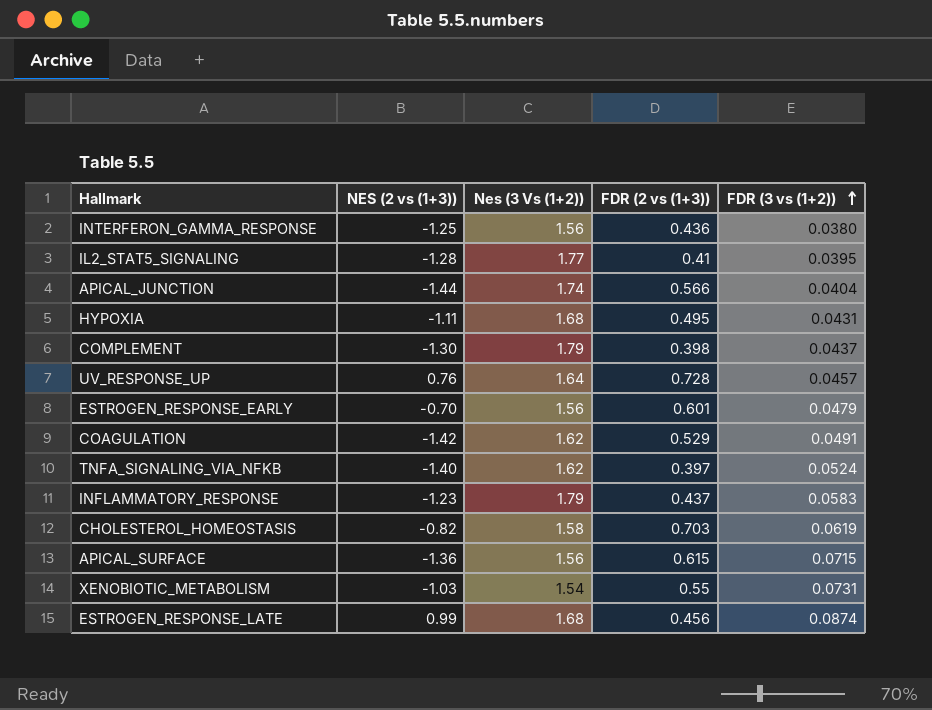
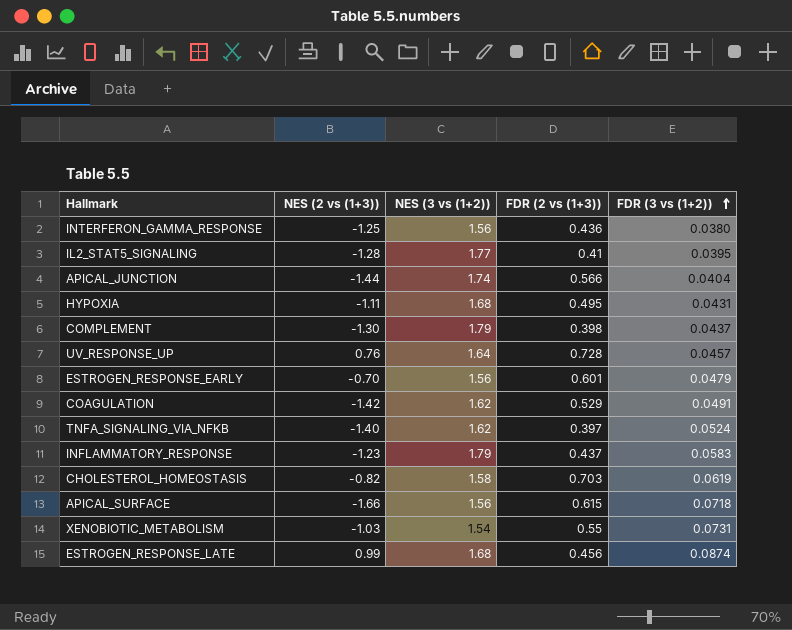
column name: Nes (3 Vs (1+2)) -> NES (3 vs (1+2))
APICAL_SURFACE | NES (2 vs (1+3)): -1.36 -> -1.66
APICAL_SURFACE | FDR (3 vs (1+2)): 0.0715 -> 0.0718

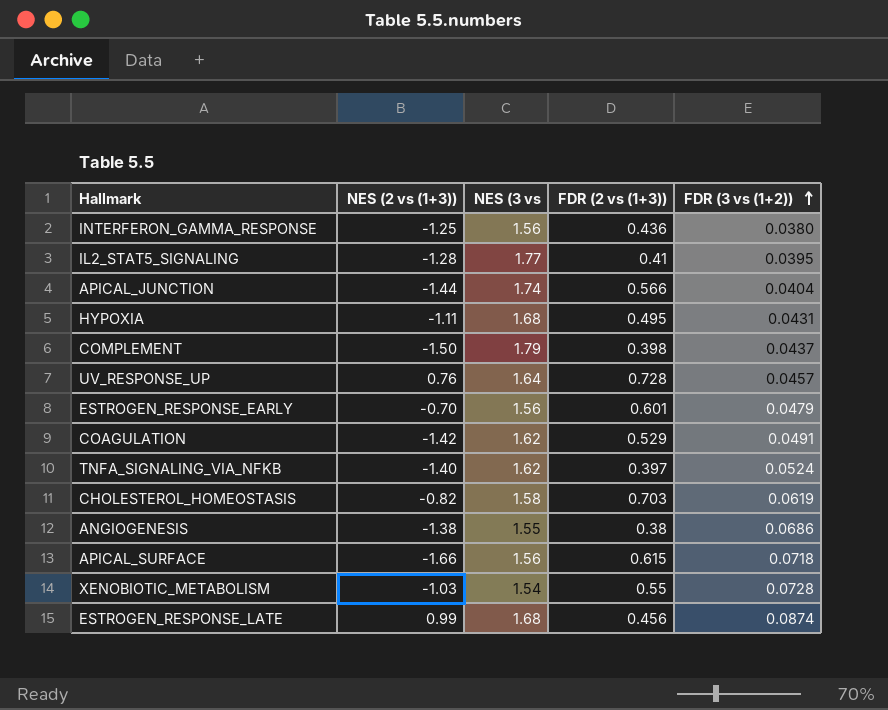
column name: NES (3 vs (1+2)) -> NES (3 vs
row INFLAMMATORY_RESPONSE: -1.23 | 1.79 | 0.437 | 0.0583 -> none
COMPLEMENT | NES (2 vs (1+3)): -1.30 -> -1.50
row ANGIOGENESIS: none -> -1.38 | 1.55 | 0.38 | 0.0686
XENOBIOTIC_METABOLISM | FDR (3 vs (1+2)): 0.0731 -> 0.0728

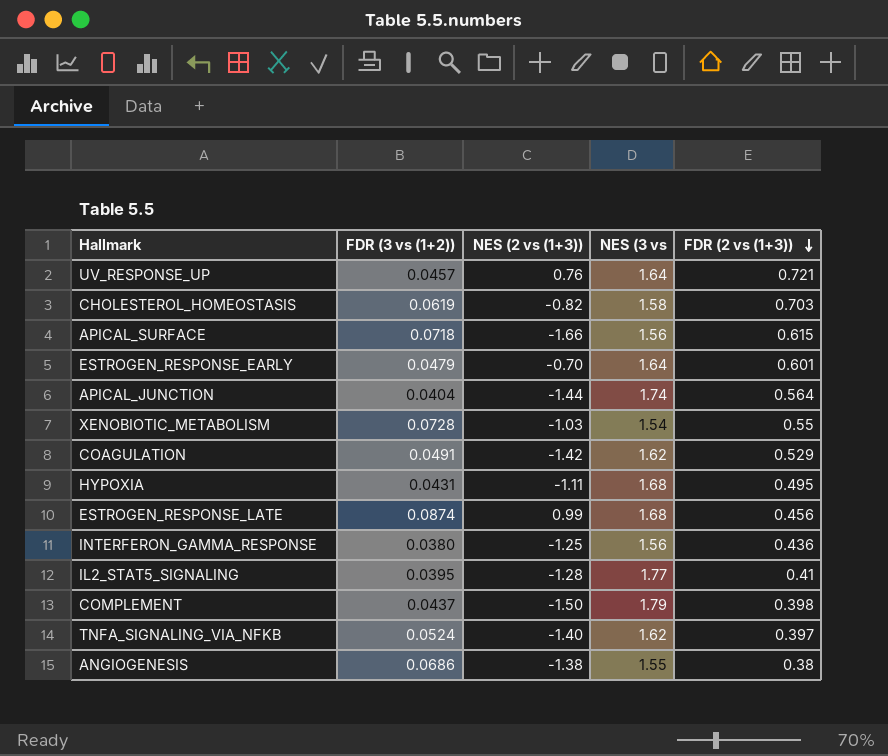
row order: FDR (3 vs (1+2)) ascending -> FDR (2 vs (1+3)) descending
column FDR (3 vs (1+2)) | position: 5 -> 2
UV_RESPONSE_UP | FDR (2 vs (1+3)): 0.728 -> 0.721
ESTROGEN_RESPONSE_EARLY | NES (3 vs: 1.56 -> 1.64
APICAL_JUNCTION | FDR (2 vs (1+3)): 0.566 -> 0.564

